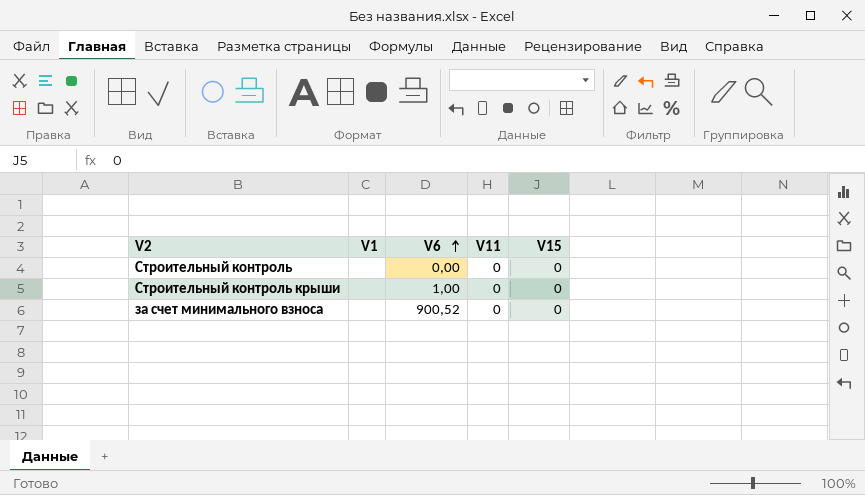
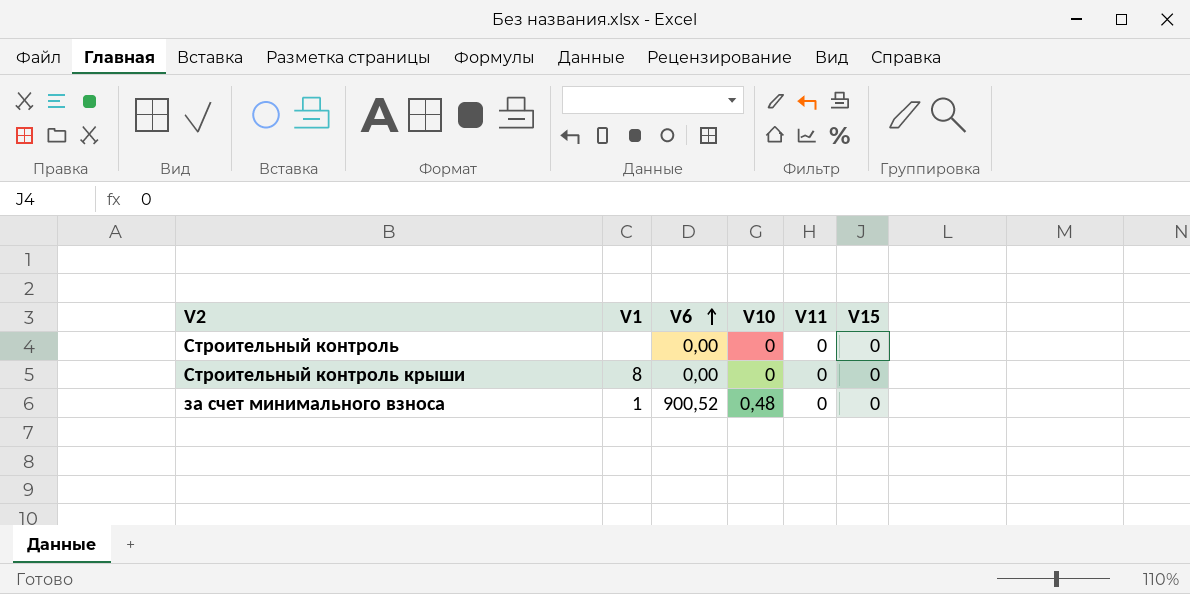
column V10 | position: none -> 4
Строительный контроль крыши | V1: none -> 8
Строительный контроль крыши | V6: 1,00 -> 0,00
за счет минимального взноса | V1: none -> 1

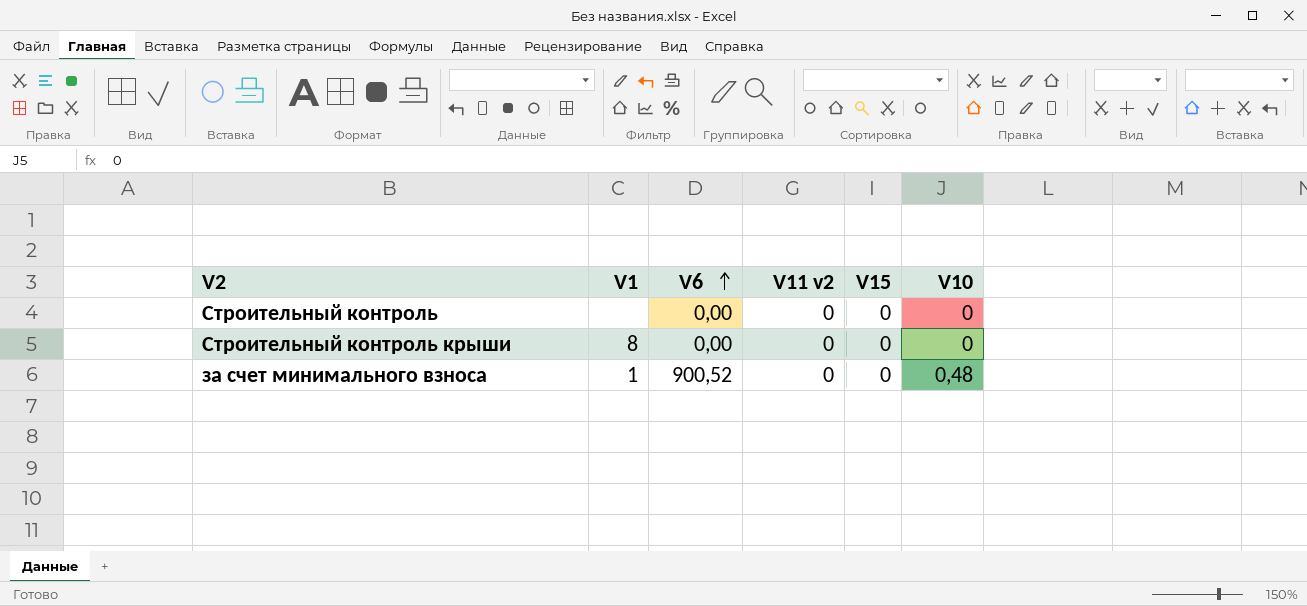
column name: V11 -> V11 v2
column V10 | position: 4 -> 6

